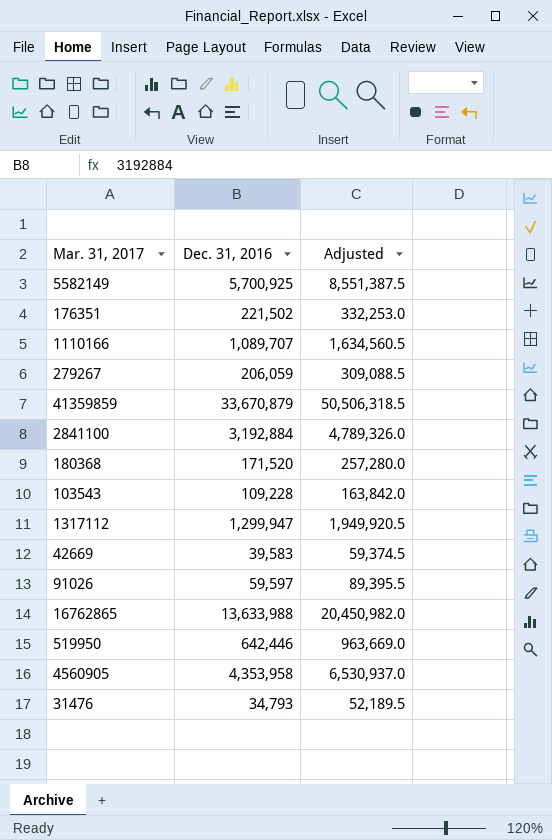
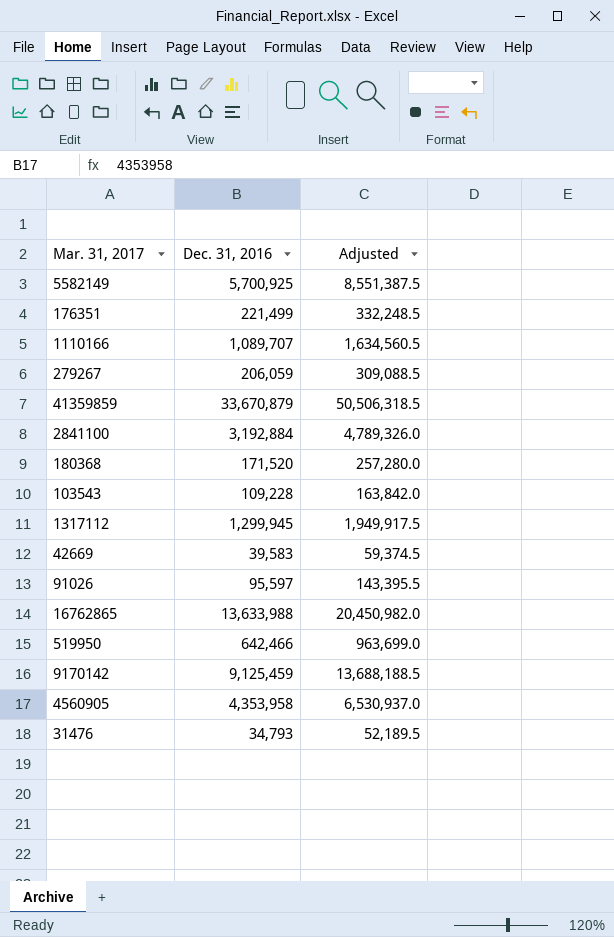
176351 | Dec. 31, 2016: 221,502 -> 221,499
176351 | Adjusted: 332,253.0 -> 332,248.5
1317112 | Dec. 31, 2016: 1,299,947 -> 1,299,945
1317112 | Adjusted: 1,949,920.5 -> 1,949,917.5
91026 | Dec. 31, 2016: 59,597 -> 95,597
91026 | Adjusted: 89,395.5 -> 143,395.5
519950 | Dec. 31, 2016: 642,446 -> 642,466
519950 | Adjusted: 963,669.0 -> 963,699.0
row 9170142: none -> 9,125,459 | 13,688,188.5

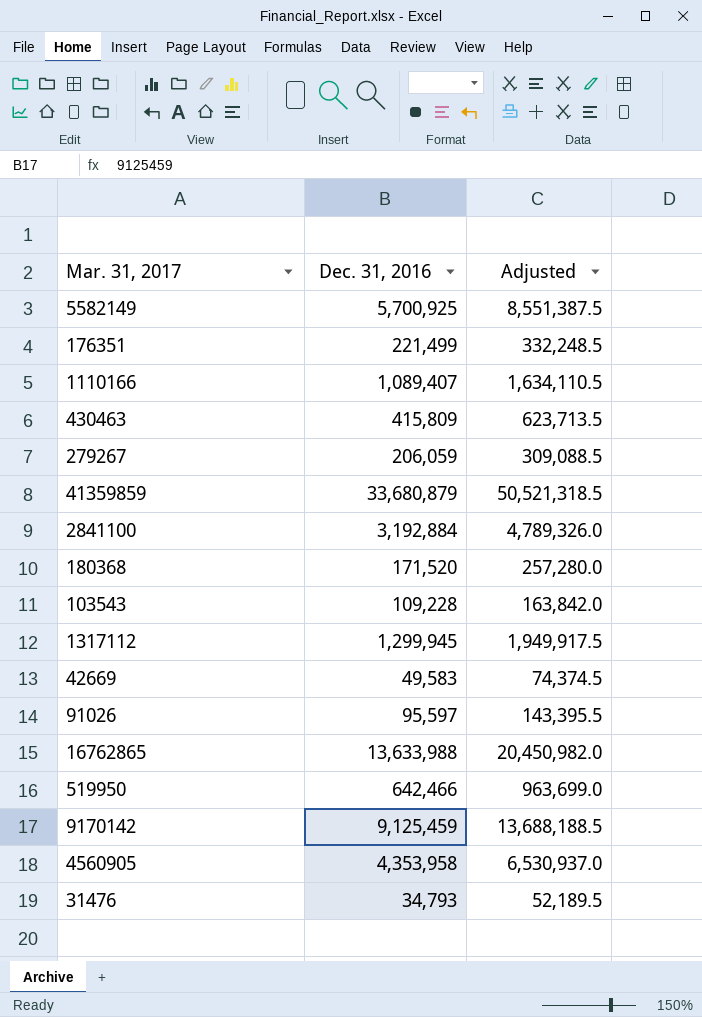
1110166 | Dec. 31, 2016: 1,089,707 -> 1,089,407
1110166 | Adjusted: 1,634,560.5 -> 1,634,110.5
row 430463: none -> 415,809 | 623,713.5
41359859 | Dec. 31, 2016: 33,670,879 -> 33,680,879
41359859 | Adjusted: 50,506,318.5 -> 50,521,318.5
42669 | Dec. 31, 2016: 39,583 -> 49,583
42669 | Adjusted: 59,374.5 -> 74,374.5

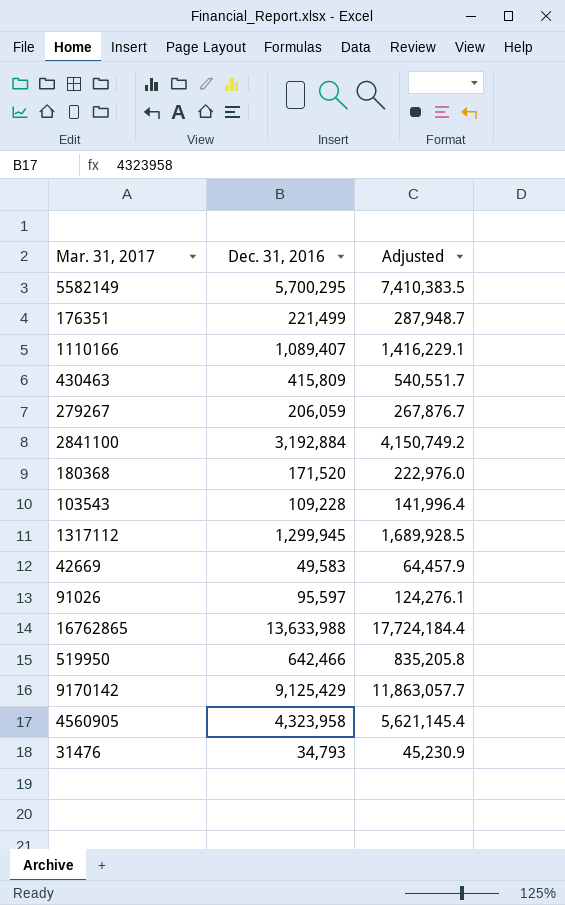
column Adjusted | formula: [Dec. 31, 2016] * 1.5 -> [Dec. 31, 2016] * 1.3
row 41359859: 33,680,879 | 50,521,318.5 -> none
5582149 | Dec. 31, 2016: 5,700,925 -> 5,700,295
9170142 | Dec. 31, 2016: 9,125,459 -> 9,125,429
4560905 | Dec. 31, 2016: 4,353,958 -> 4,323,958

